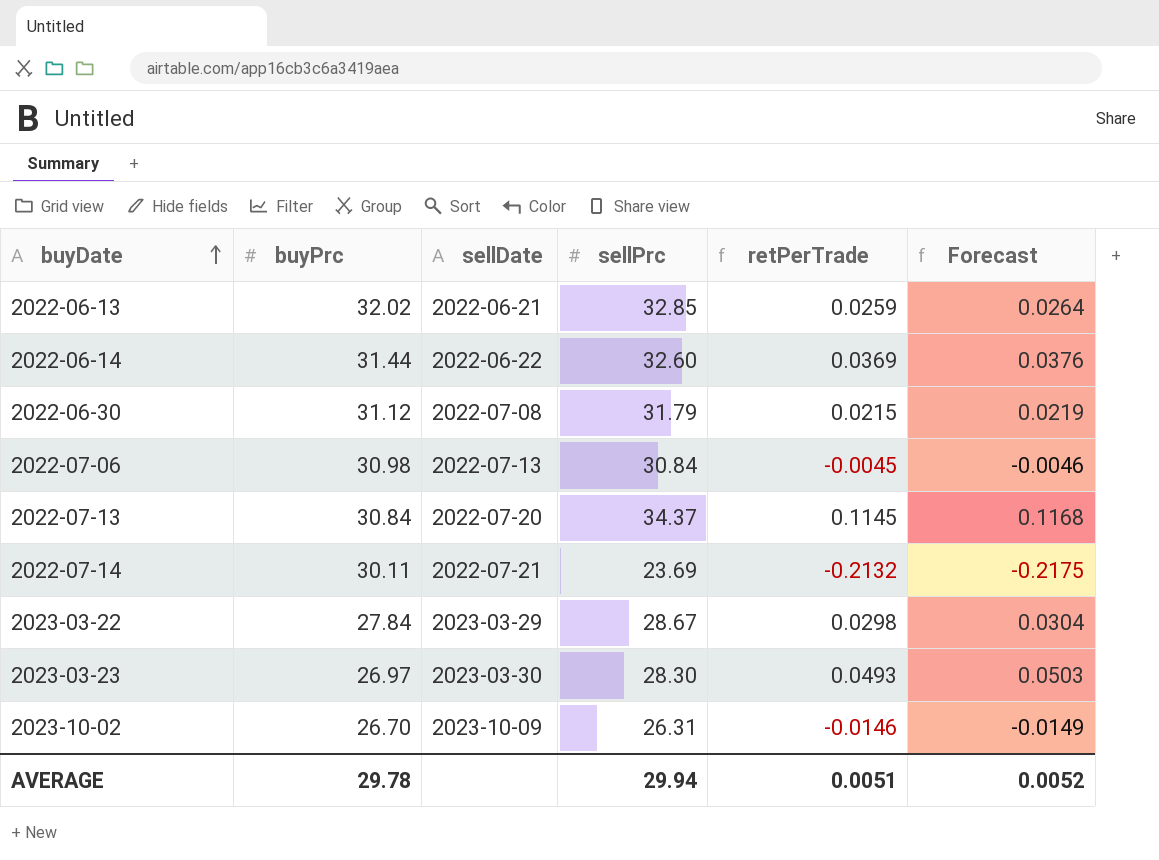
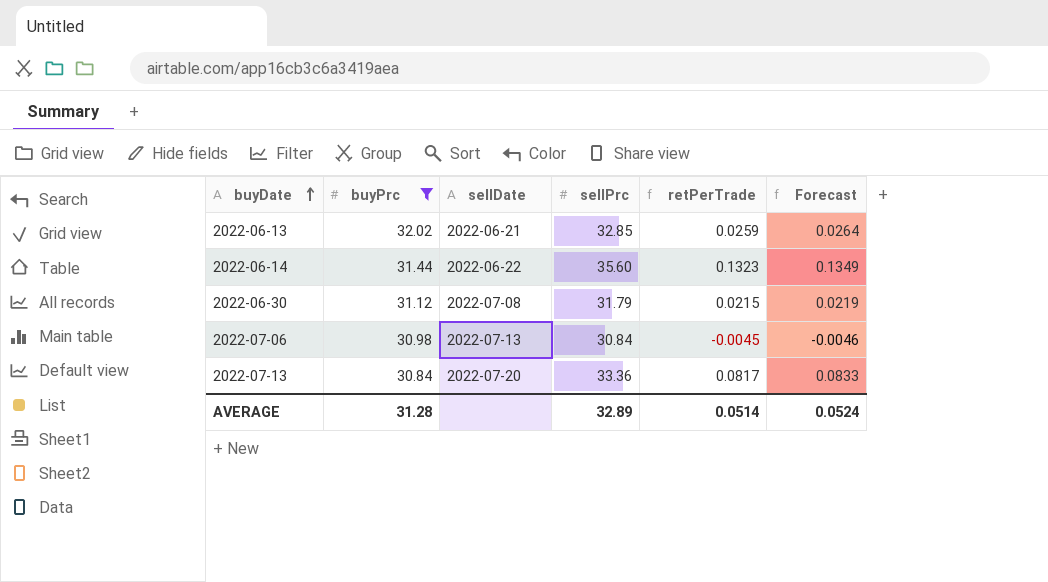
filter: none -> buyPrc >= 30.84
2022-06-14 | sellPrc: 32.60 -> 35.60
2022-06-14 | retPerTrade: 0.0369 -> 0.1323
2022-06-14 | Forecast: 0.0376 -> 0.1349
2022-07-13 | sellPrc: 34.37 -> 33.36
2022-07-13 | retPerTrade: 0.1145 -> 0.0817
2022-07-13 | Forecast: 0.1168 -> 0.0833
AVERAGE | buyPrc: 29.78 -> 31.28
AVERAGE | sellPrc: 29.94 -> 32.89
AVERAGE | retPerTrade: 0.0051 -> 0.0514
AVERAGE | Forecast: 0.0052 -> 0.0524

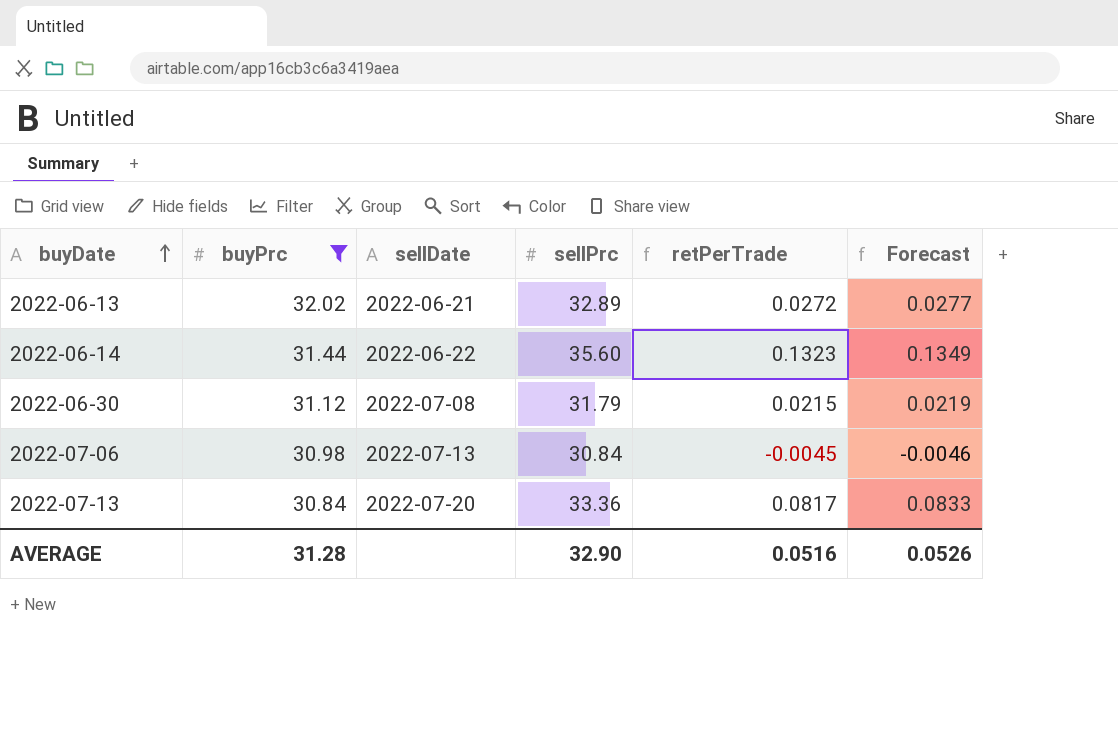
2022-06-13 | sellPrc: 32.85 -> 32.89
2022-06-13 | retPerTrade: 0.0259 -> 0.0272
2022-06-13 | Forecast: 0.0264 -> 0.0277
AVERAGE | sellPrc: 32.89 -> 32.90
AVERAGE | retPerTrade: 0.0514 -> 0.0516
AVERAGE | Forecast: 0.0524 -> 0.0526

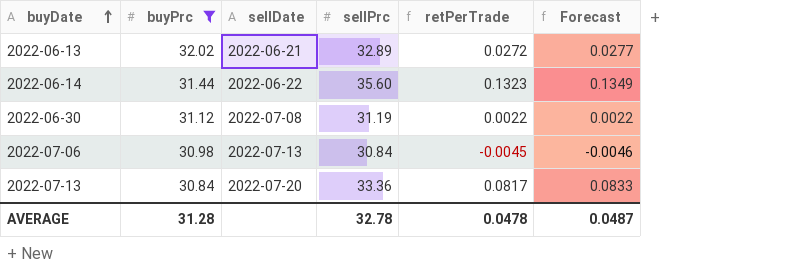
2022-06-30 | sellPrc: 31.79 -> 31.19
2022-06-30 | retPerTrade: 0.0215 -> 0.0022
2022-06-30 | Forecast: 0.0219 -> 0.0022
AVERAGE | sellPrc: 32.90 -> 32.78
AVERAGE | retPerTrade: 0.0516 -> 0.0478
AVERAGE | Forecast: 0.0526 -> 0.0487

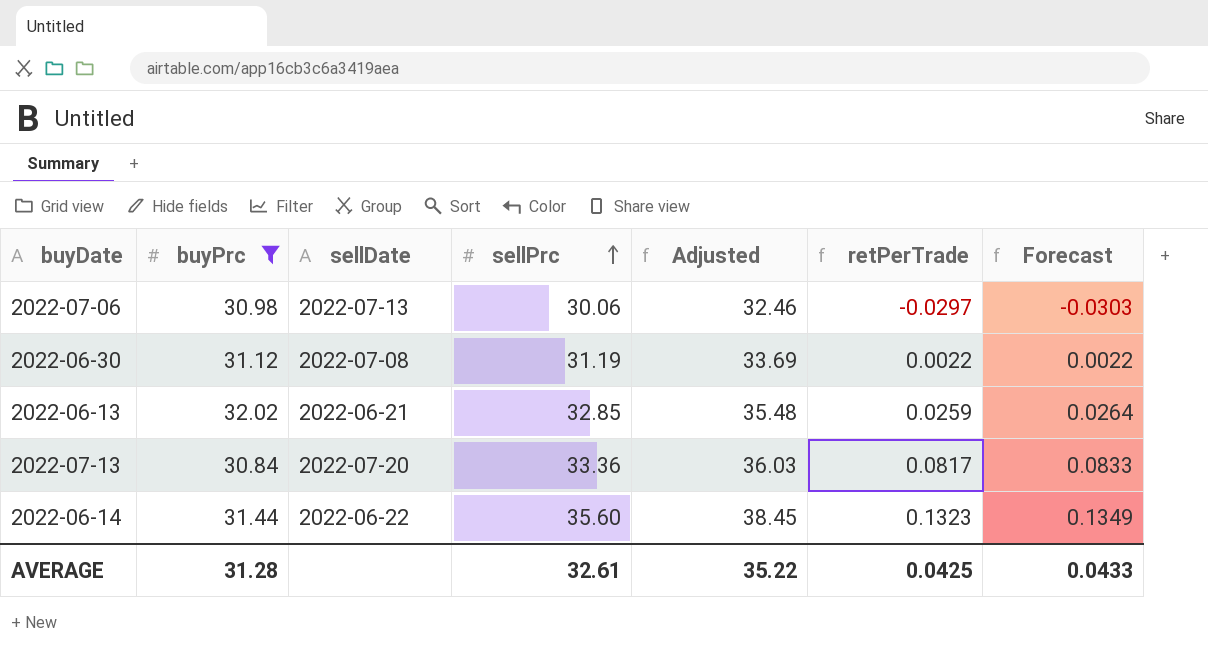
row order: buyDate ascending -> sellPrc ascending
column Adjusted | formula: none -> [sellPrc] * 1.08
2022-07-06 | sellPrc: 30.84 -> 30.06
2022-07-06 | retPerTrade: -0.0045 -> -0.0297
2022-07-06 | Forecast: -0.0046 -> -0.0303
2022-06-13 | sellPrc: 32.89 -> 32.85
2022-06-13 | retPerTrade: 0.0272 -> 0.0259
2022-06-13 | Forecast: 0.0277 -> 0.0264
AVERAGE | sellPrc: 32.78 -> 32.61
AVERAGE | retPerTrade: 0.0478 -> 0.0425
AVERAGE | Forecast: 0.0487 -> 0.0433

